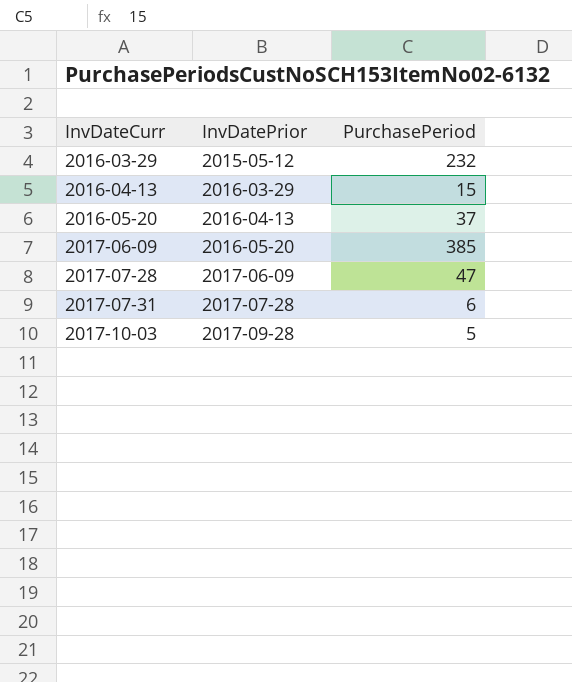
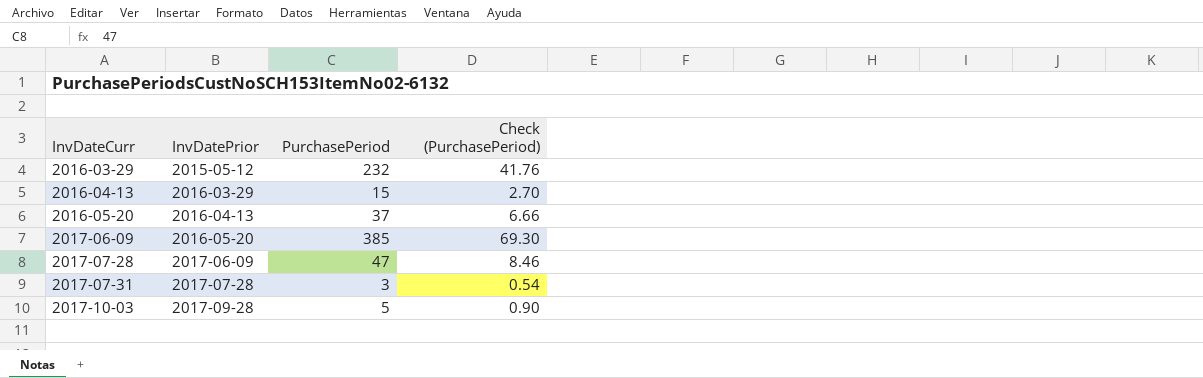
column Check (PurchasePeriod) | formula: none -> [PurchasePeriod] * 0.18
2017-07-31 | PurchasePeriod: 6 -> 3

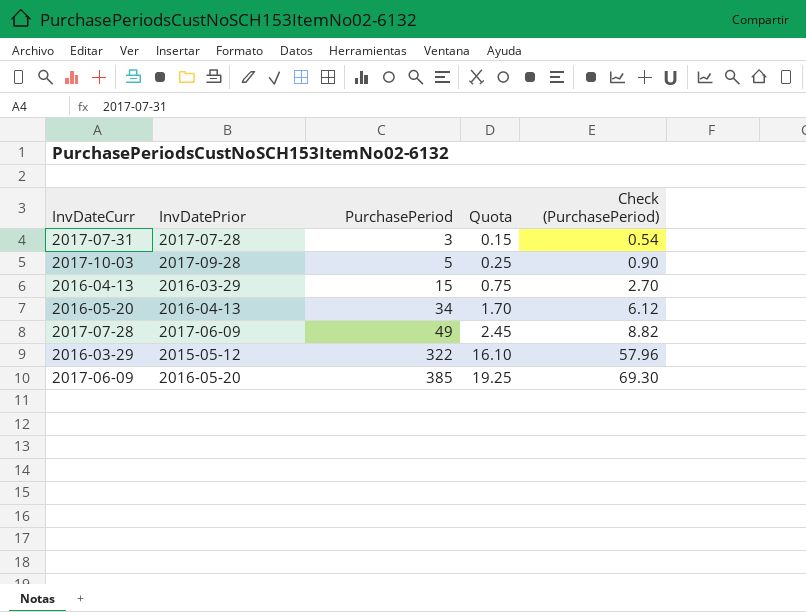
row order: InvDateCurr ascending -> PurchasePeriod ascending
column Quota | formula: none -> [PurchasePeriod] * 0.05
2016-05-20 | PurchasePeriod: 37 -> 34
2016-05-20 | Check (PurchasePeriod): 6.66 -> 6.12
2017-07-28 | PurchasePeriod: 47 -> 49
2017-07-28 | Check (PurchasePeriod): 8.46 -> 8.82
2016-03-29 | PurchasePeriod: 232 -> 322
2016-03-29 | Check (PurchasePeriod): 41.76 -> 57.96

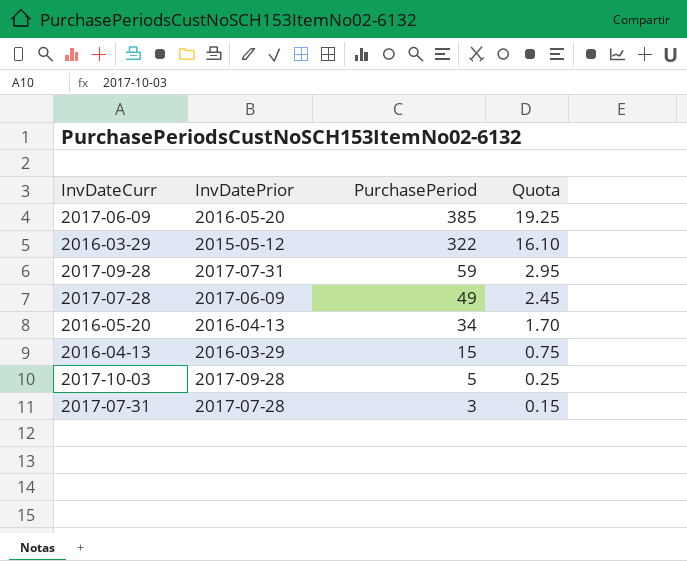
row order: PurchasePeriod ascending -> PurchasePeriod descending
column Check (PurchasePeriod) | formula: [PurchasePeriod] * 0.18 -> none
row 2017-09-28: none -> 2017-07-31 | 59 | 2.95

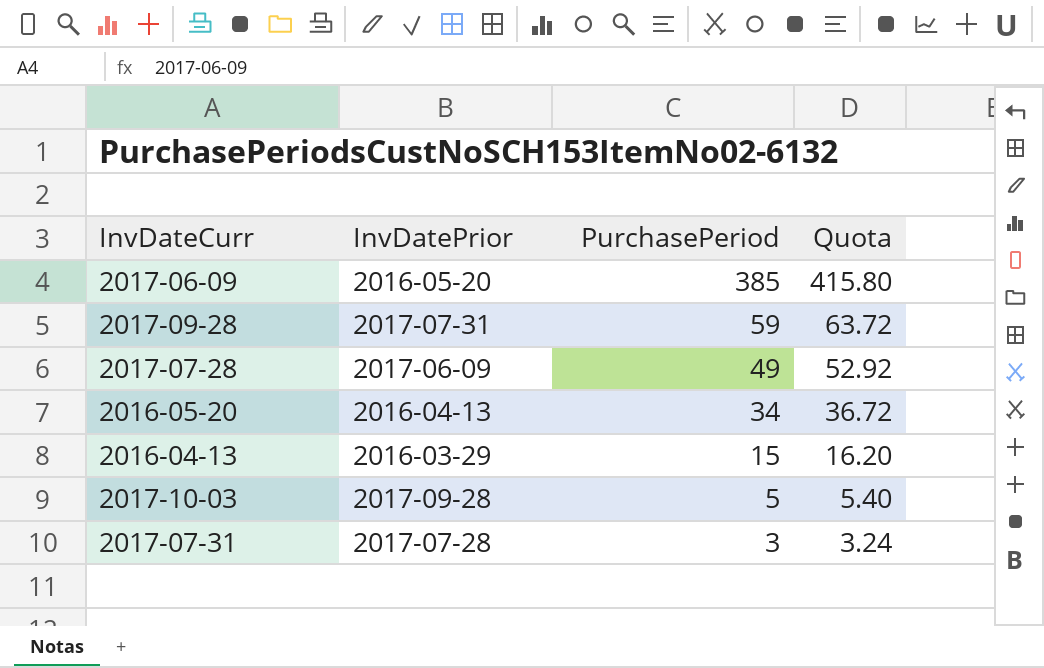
column Quota | formula: [PurchasePeriod] * 0.05 -> [PurchasePeriod] * 1.08
row 2016-03-29: 2015-05-12 | 322 | 16.10 -> none

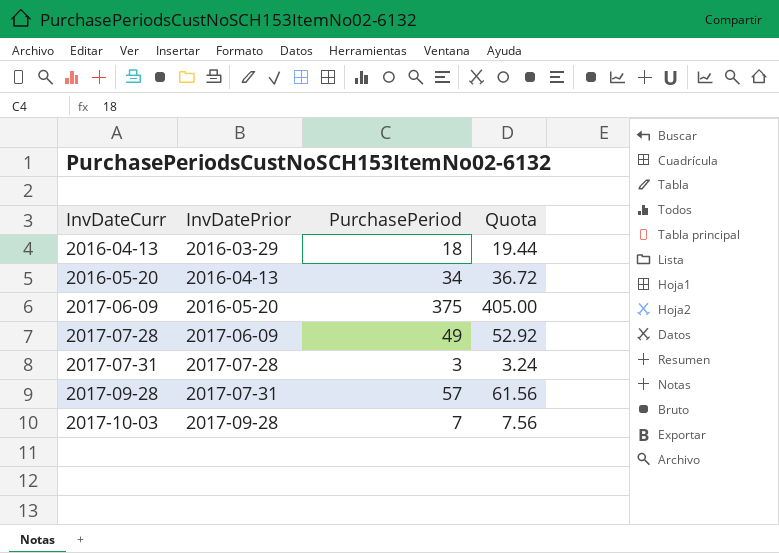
row order: PurchasePeriod descending -> InvDateCurr ascending
2016-04-13 | PurchasePeriod: 15 -> 18
2016-04-13 | Quota: 16.20 -> 19.44
2017-06-09 | PurchasePeriod: 385 -> 375
2017-06-09 | Quota: 415.80 -> 405.00
2017-09-28 | PurchasePeriod: 59 -> 57
2017-09-28 | Quota: 63.72 -> 61.56
2017-10-03 | PurchasePeriod: 5 -> 7
2017-10-03 | Quota: 5.40 -> 7.56

